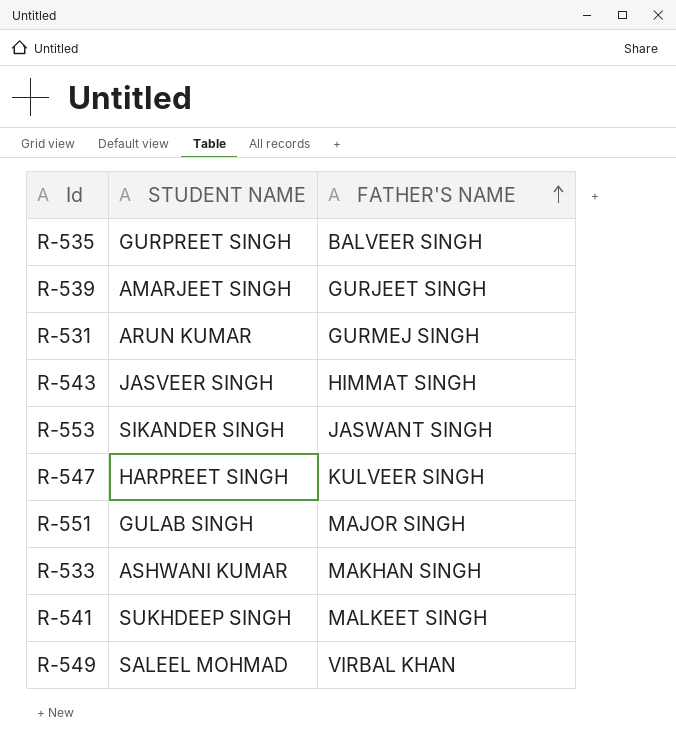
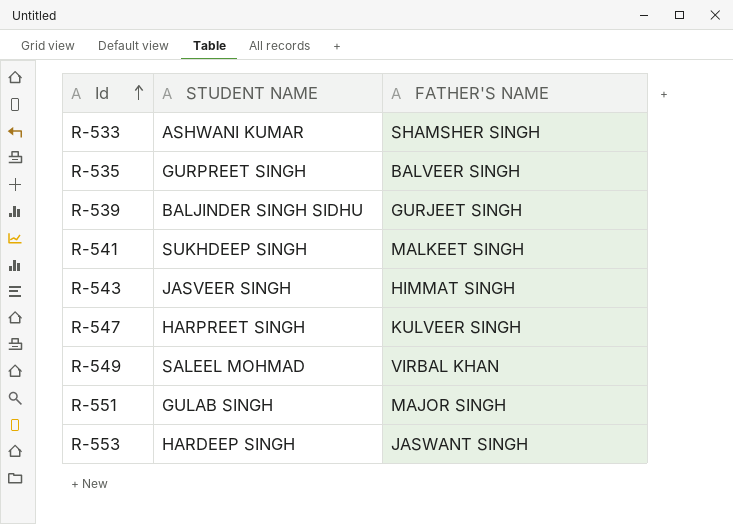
row order: FATHER'S NAME ascending -> Id ascending
row R-531: ARUN KUMAR | GURMEJ SINGH -> none
R-533 | FATHER'S NAME: MAKHAN SINGH -> SHAMSHER SINGH
R-539 | STUDENT NAME: AMARJEET SINGH -> BALJINDER SINGH SIDHU
R-553 | STUDENT NAME: SIKANDER SINGH -> HARDEEP SINGH

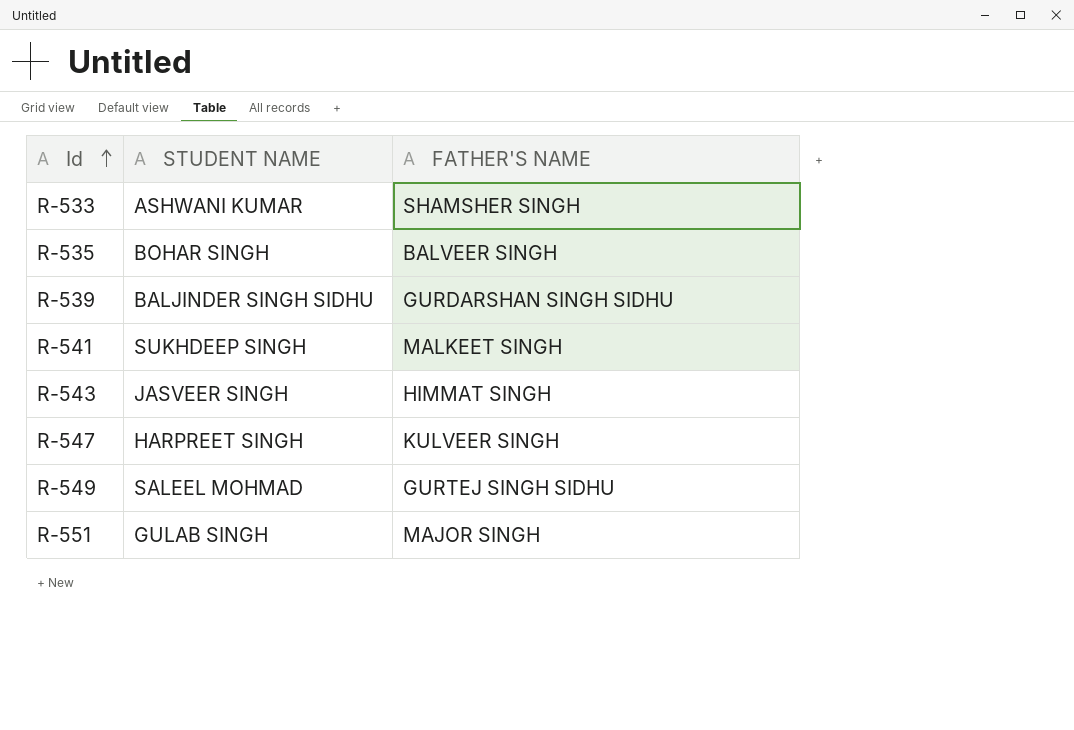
row R-553: HARDEEP SINGH | JASWANT SINGH -> none
R-535 | STUDENT NAME: GURPREET SINGH -> BOHAR SINGH
R-539 | FATHER'S NAME: GURJEET SINGH -> GURDARSHAN SINGH SIDHU
R-549 | FATHER'S NAME: VIRBAL KHAN -> GURTEJ SINGH SIDHU

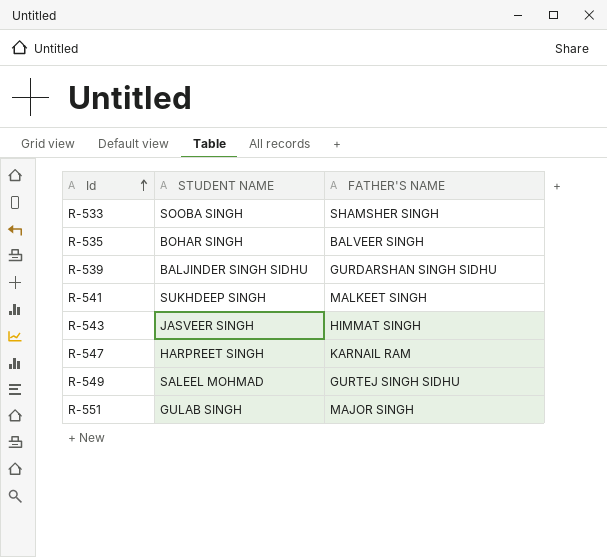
R-533 | STUDENT NAME: ASHWANI KUMAR -> SOOBA SINGH
R-547 | FATHER'S NAME: KULVEER SINGH -> KARNAIL RAM

